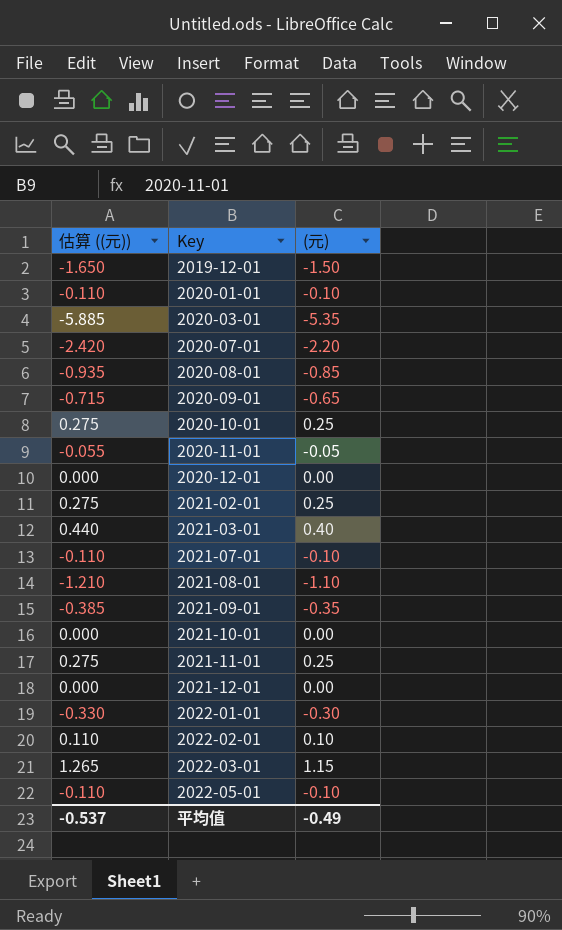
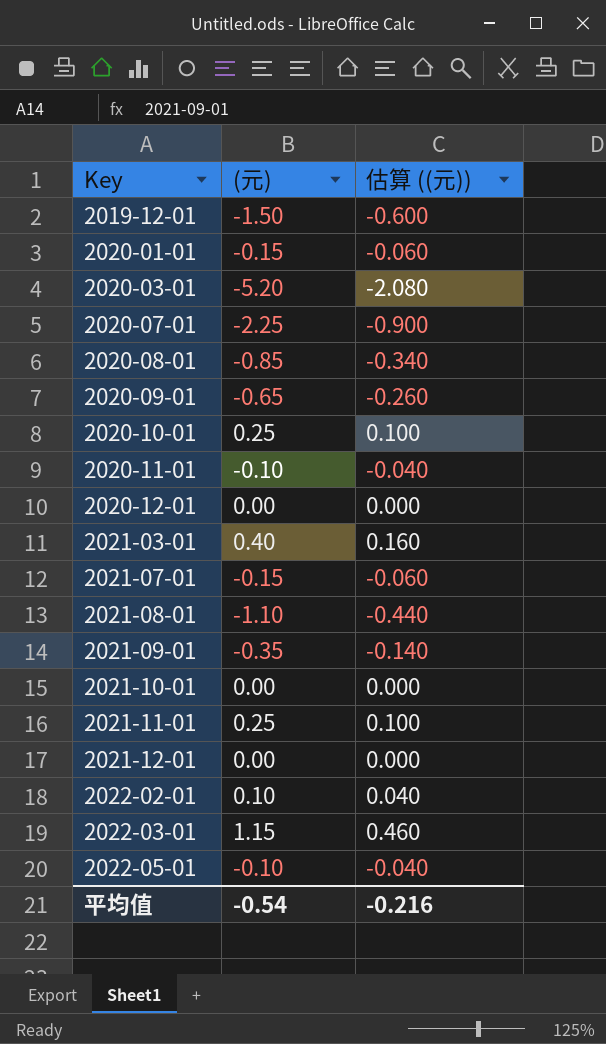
column 估算 ((元)) | formula: [(元)] * 1.1 -> [(元)] * 0.4
column 估算 ((元)) | position: 1 -> 3
row 2021-02-01: 0.275 | 0.25 -> none
row 2022-01-01: -0.330 | -0.30 -> none
2020-01-01 | (元): -0.10 -> -0.15
2020-03-01 | (元): -5.35 -> -5.20
2020-07-01 | (元): -2.20 -> -2.25
2020-11-01 | (元): -0.05 -> -0.10
2021-07-01 | (元): -0.10 -> -0.15
平均值 | (元): -0.49 -> -0.54
平均值 | 估算 ((元)): -0.537 -> -0.216

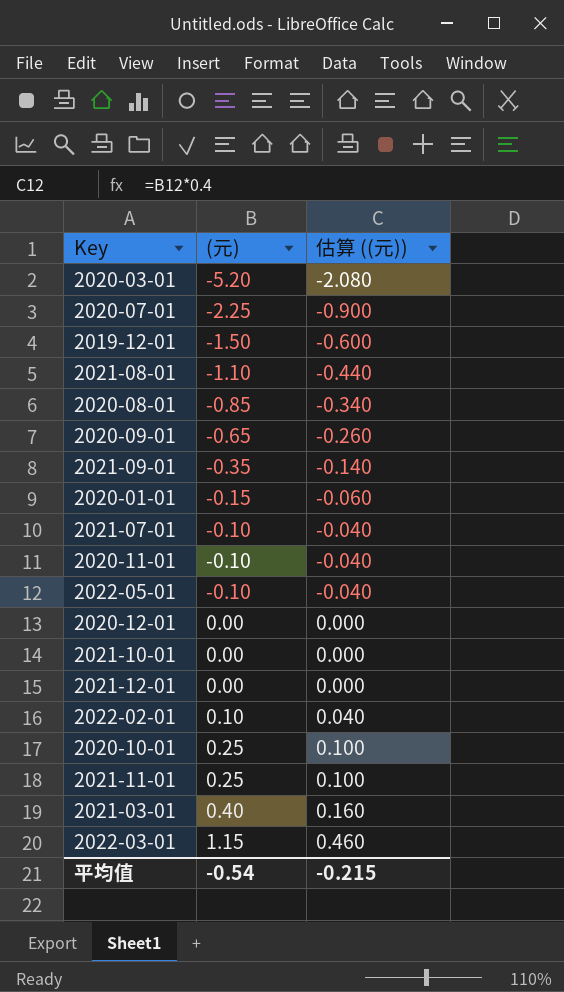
row order: Key ascending -> (元) ascending
2021-07-01 | (元): -0.15 -> -0.10
2021-07-01 | 估算 ((元)): -0.060 -> -0.040
平均值 | 估算 ((元)): -0.216 -> -0.215

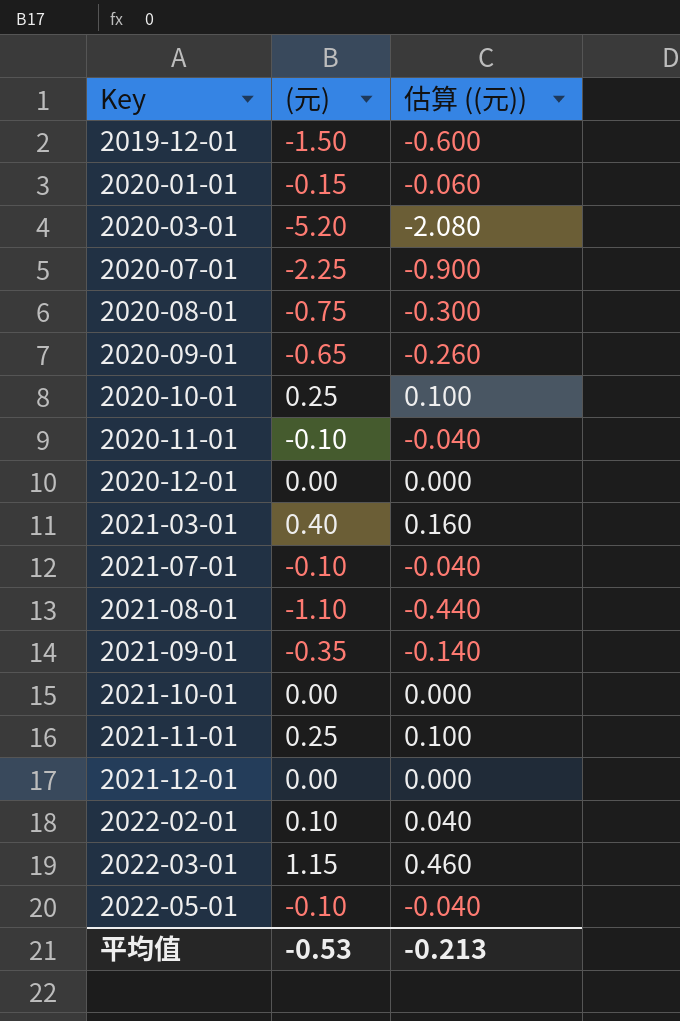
row order: (元) ascending -> Key ascending
2020-08-01 | (元): -0.85 -> -0.75
2020-08-01 | 估算 ((元)): -0.340 -> -0.300
平均值 | (元): -0.54 -> -0.53
平均值 | 估算 ((元)): -0.215 -> -0.213

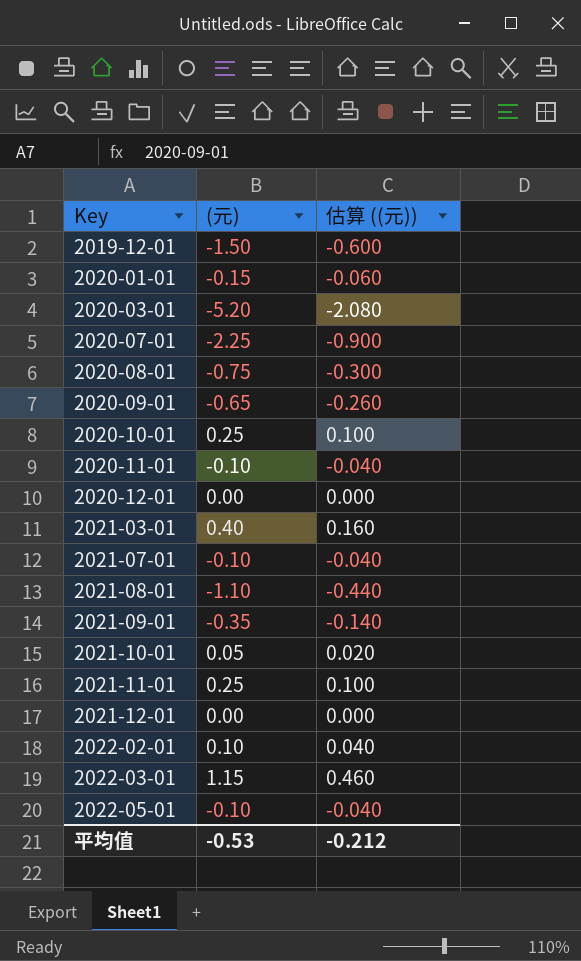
2021-10-01 | (元): 0.00 -> 0.05
2021-10-01 | 估算 ((元)): 0.000 -> 0.020
平均值 | 估算 ((元)): -0.213 -> -0.212

